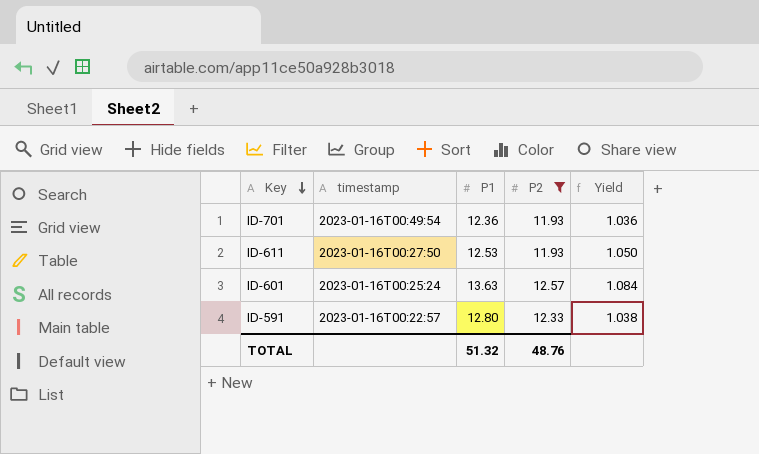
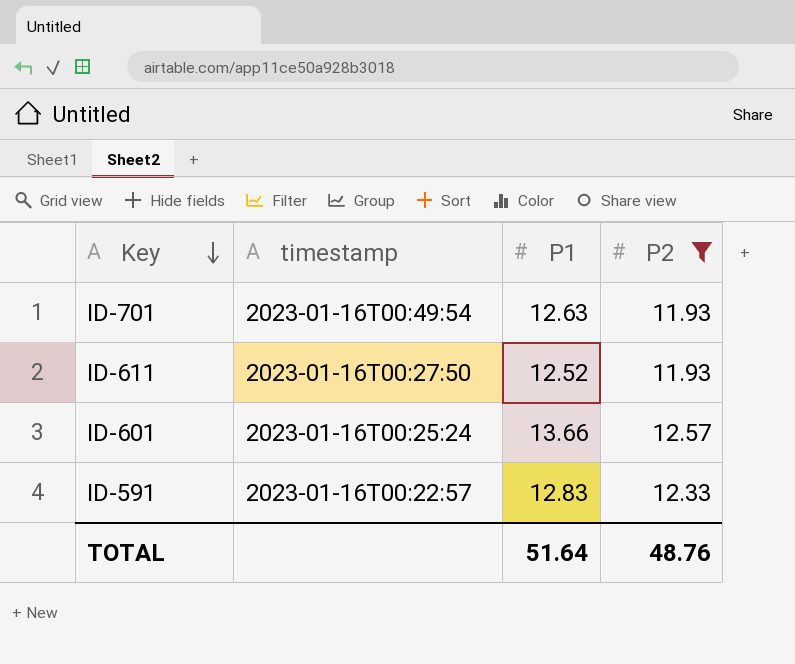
column Yield | formula: [P1] / [P2] -> none
ID-701 | P1: 12.36 -> 12.63
ID-611 | P1: 12.53 -> 12.52
ID-601 | P1: 13.63 -> 13.66
ID-591 | P1: 12.80 -> 12.83
TOTAL | P1: 51.32 -> 51.64

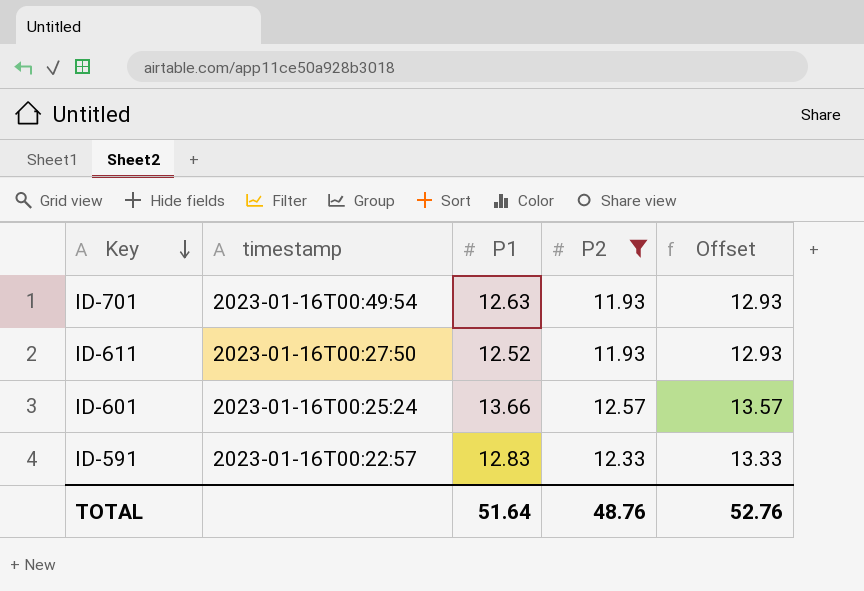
column Offset | formula: none -> [P2] + 1

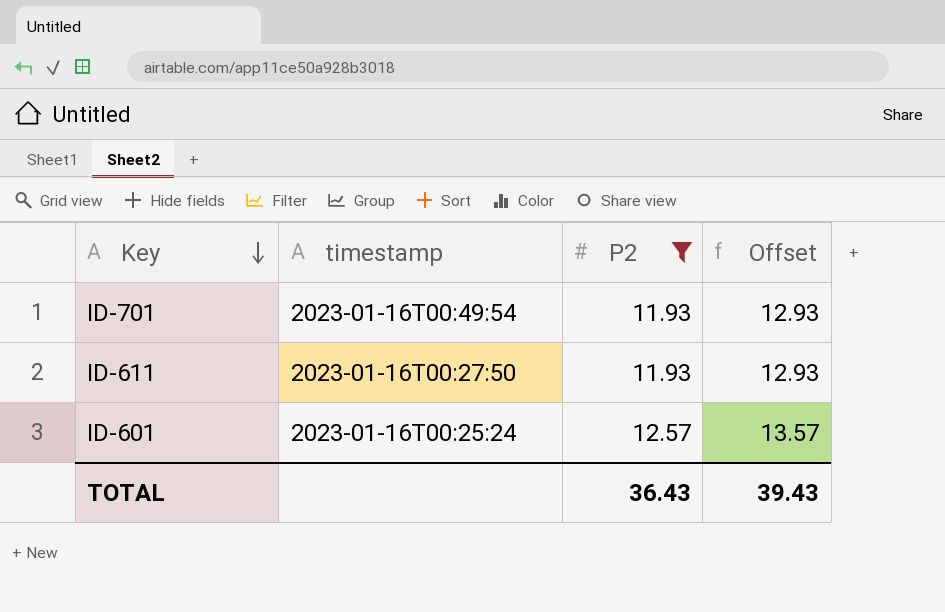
column P1 | position: 3 -> none
row ID-591: 2023-01-16T00:22:57 | 12.83 | 12.33 | 13.33 -> none
TOTAL | P2: 48.76 -> 36.43
TOTAL | Offset: 52.76 -> 39.43

